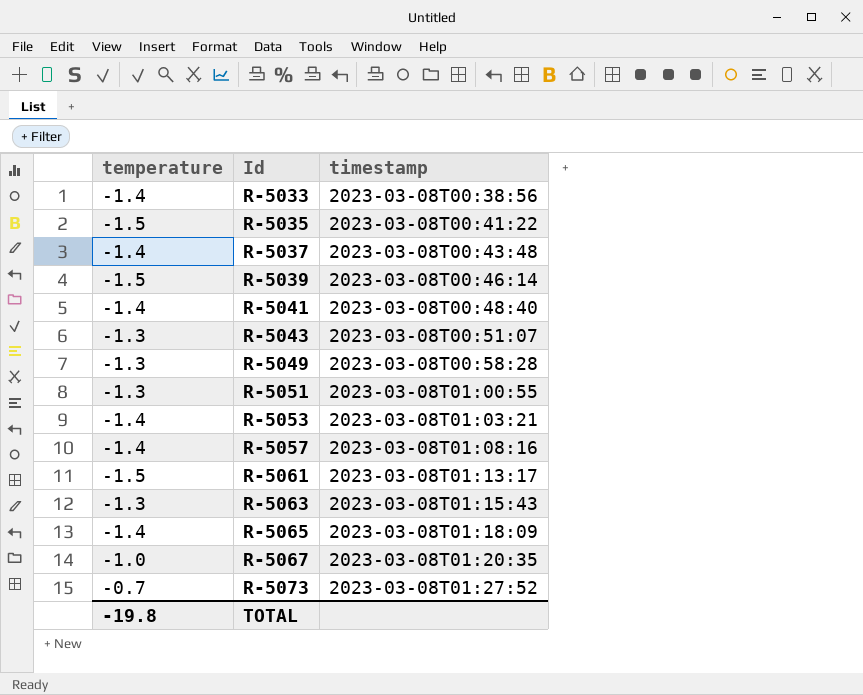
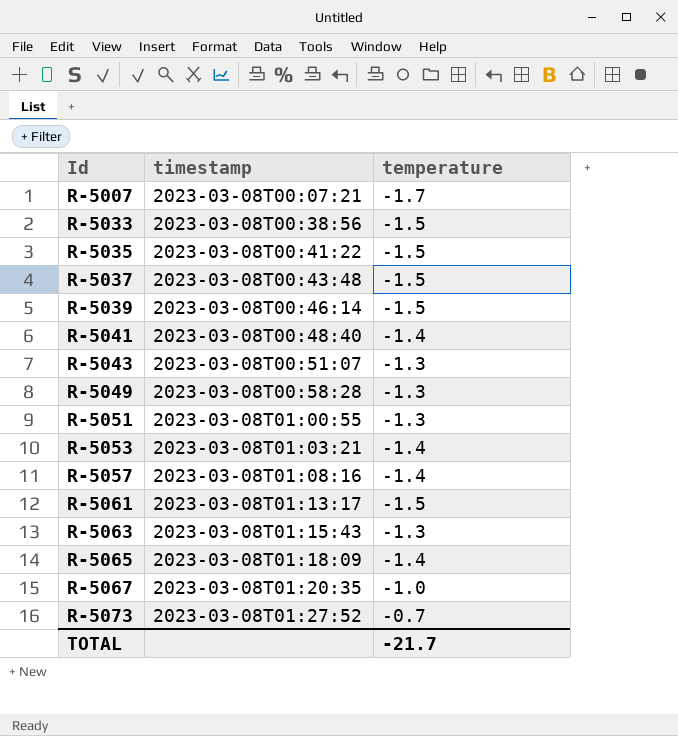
column temperature | position: 1 -> 3
row R-5007: none -> 2023-03-08T00:07:21 | -1.7
R-5033 | temperature: -1.4 -> -1.5
R-5037 | temperature: -1.4 -> -1.5
TOTAL | temperature: -19.8 -> -21.7

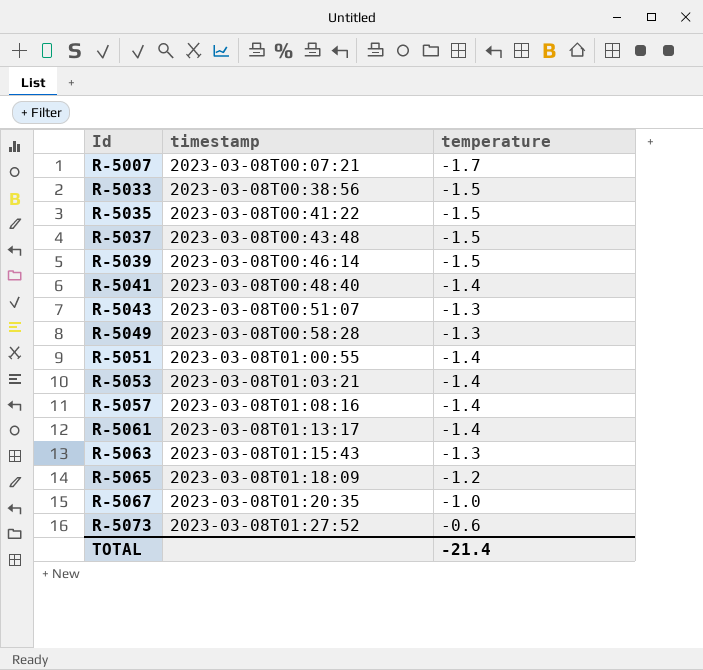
R-5051 | temperature: -1.3 -> -1.4
R-5061 | temperature: -1.5 -> -1.4
R-5065 | temperature: -1.4 -> -1.2
R-5073 | temperature: -0.7 -> -0.6
TOTAL | temperature: -21.7 -> -21.4

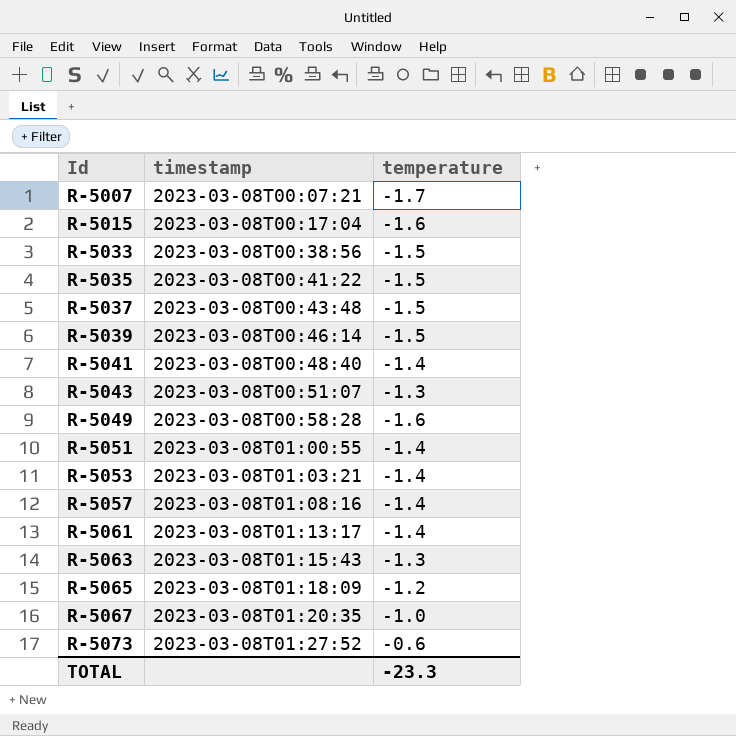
row R-5015: none -> 2023-03-08T00:17:04 | -1.6
R-5049 | temperature: -1.3 -> -1.6
TOTAL | temperature: -21.4 -> -23.3

